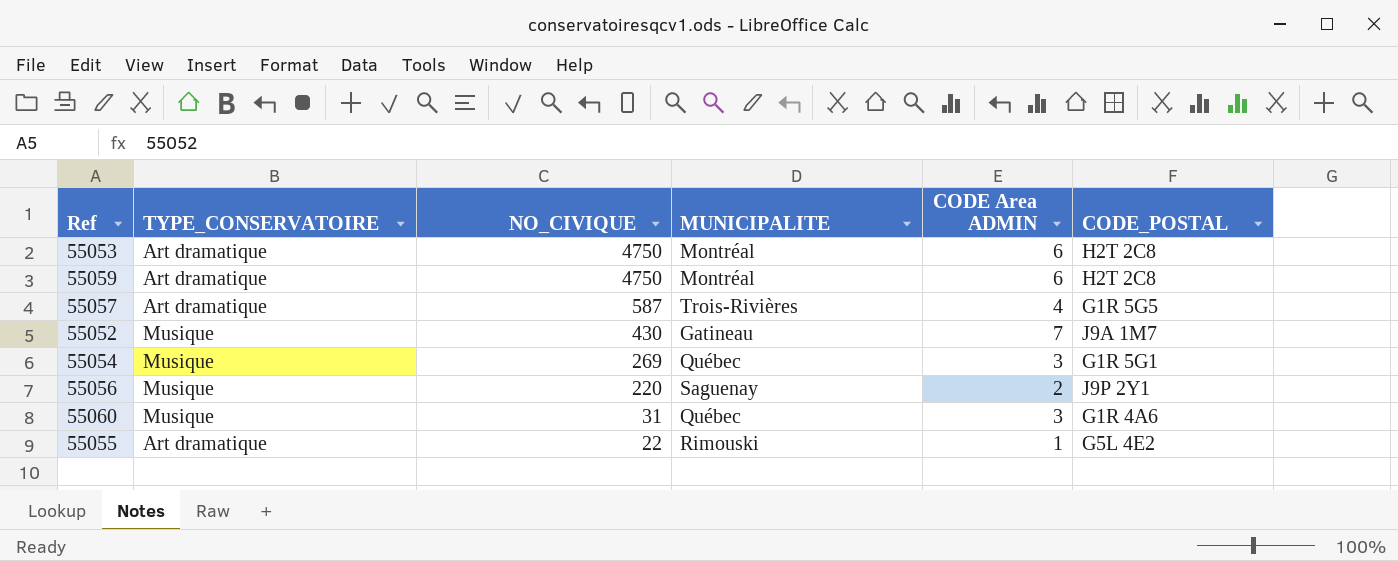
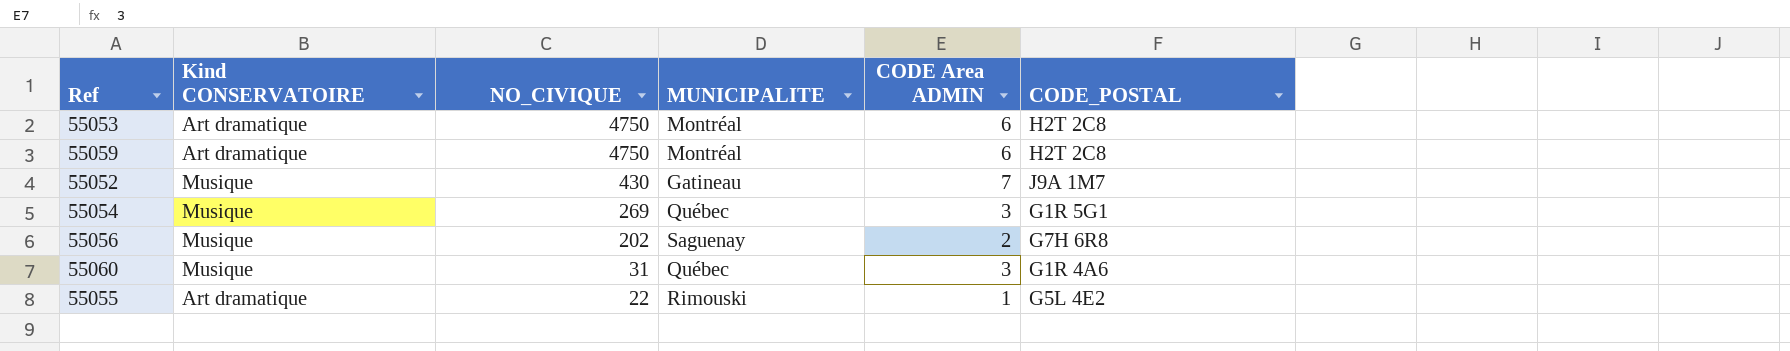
column name: TYPE_CONSERVATOIRE -> Kind CONSERVATOIRE
row 55057: Art dramatique | 587 | Trois-Rivières | 4 | G1R 5G5 -> none
55056 | NO_CIVIQUE: 220 -> 202
55056 | CODE_POSTAL: J9P 2Y1 -> G7H 6R8

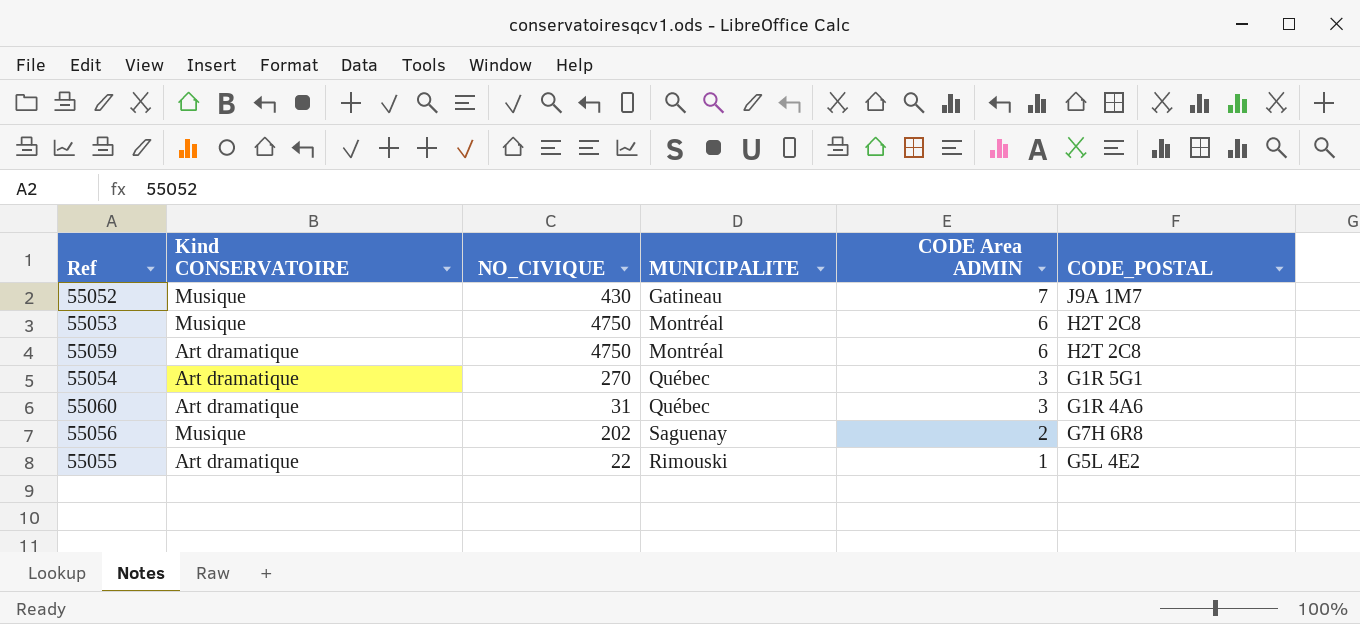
row order: NO_CIVIQUE descending -> CODE Area ADMIN descending
55053 | Kind CONSERVATOIRE: Art dramatique -> Musique
55054 | Kind CONSERVATOIRE: Musique -> Art dramatique
55054 | NO_CIVIQUE: 269 -> 270
55060 | Kind CONSERVATOIRE: Musique -> Art dramatique

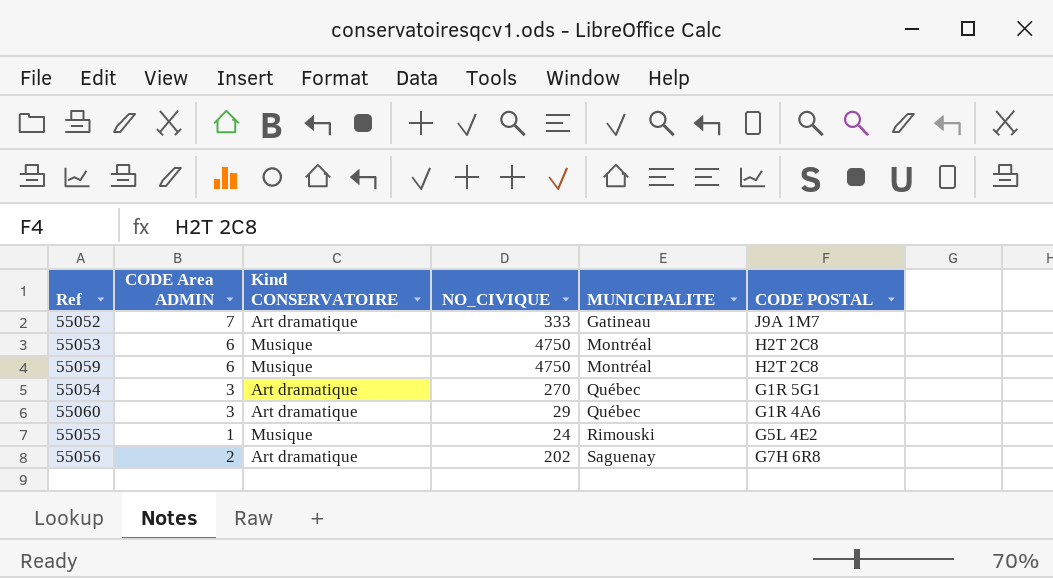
row order: CODE Area ADMIN descending -> MUNICIPALITE ascending
column CODE Area ADMIN | position: 5 -> 2
column name: CODE_POSTAL -> CODE POSTAL
55052 | Kind CONSERVATOIRE: Musique -> Art dramatique
55052 | NO_CIVIQUE: 430 -> 333
55059 | Kind CONSERVATOIRE: Art dramatique -> Musique
55060 | NO_CIVIQUE: 31 -> 29
55055 | Kind CONSERVATOIRE: Art dramatique -> Musique
55055 | NO_CIVIQUE: 22 -> 24
55056 | Kind CONSERVATOIRE: Musique -> Art dramatique

